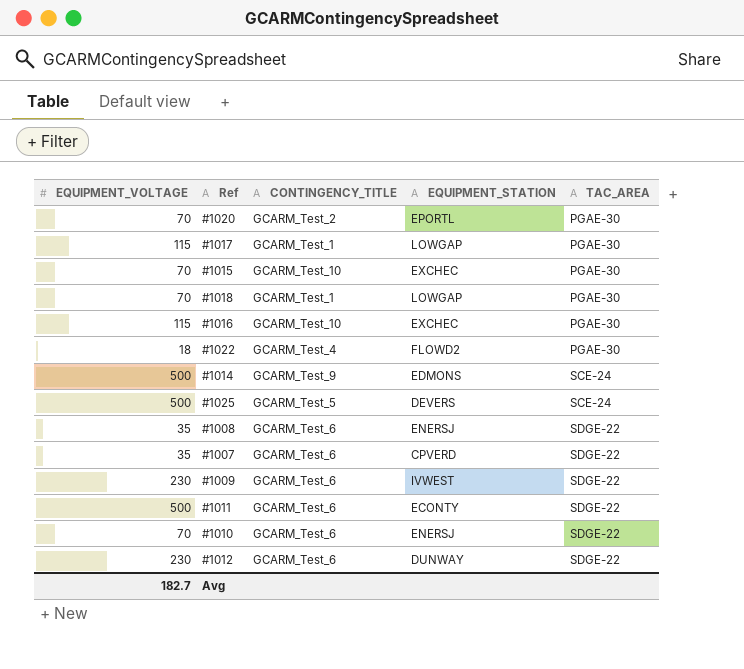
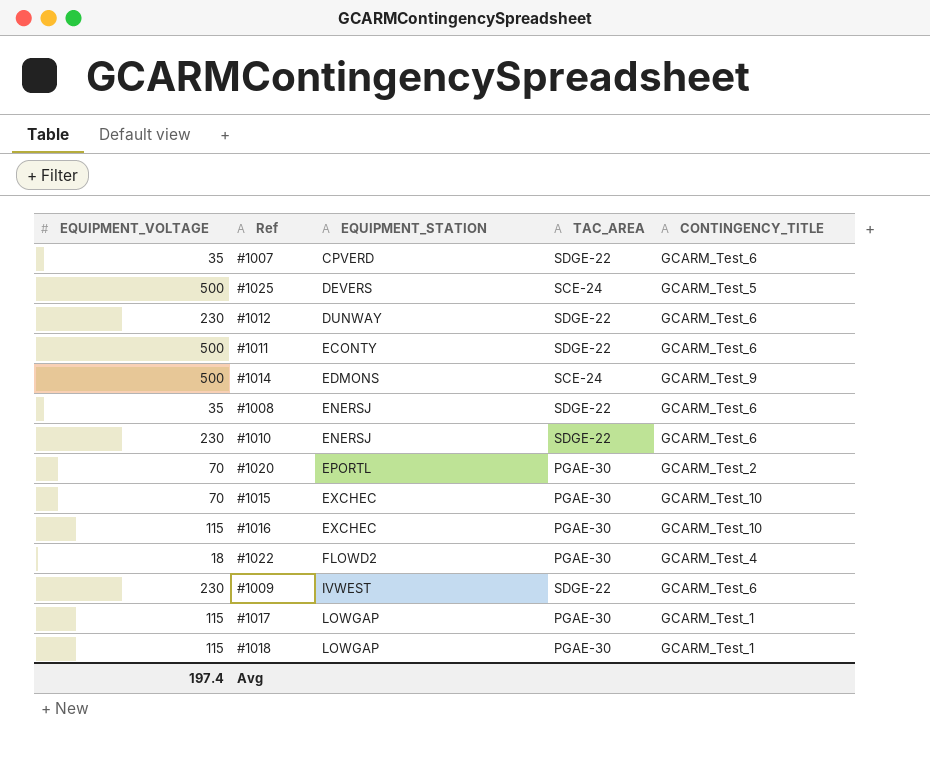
row order: TAC_AREA ascending -> EQUIPMENT_STATION ascending
column CONTINGENCY_TITLE | position: 3 -> 5
#1010 | EQUIPMENT_VOLTAGE: 70 -> 230
#1018 | EQUIPMENT_VOLTAGE: 70 -> 115
Avg | EQUIPMENT_VOLTAGE: 182.7 -> 197.4

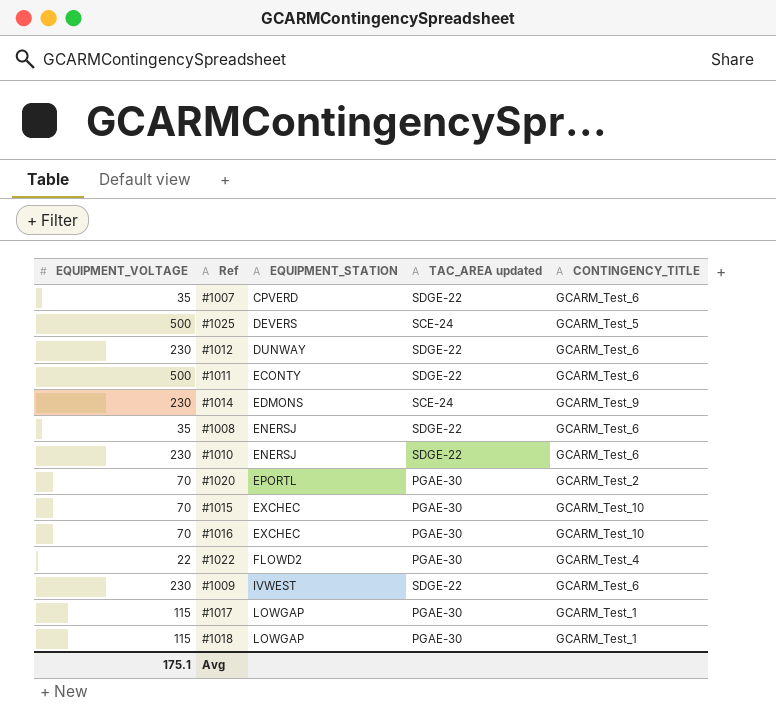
column name: TAC_AREA -> TAC_AREA updated
#1014 | EQUIPMENT_VOLTAGE: 500 -> 230
#1016 | EQUIPMENT_VOLTAGE: 115 -> 70
#1022 | EQUIPMENT_VOLTAGE: 18 -> 22
Avg | EQUIPMENT_VOLTAGE: 197.4 -> 175.1

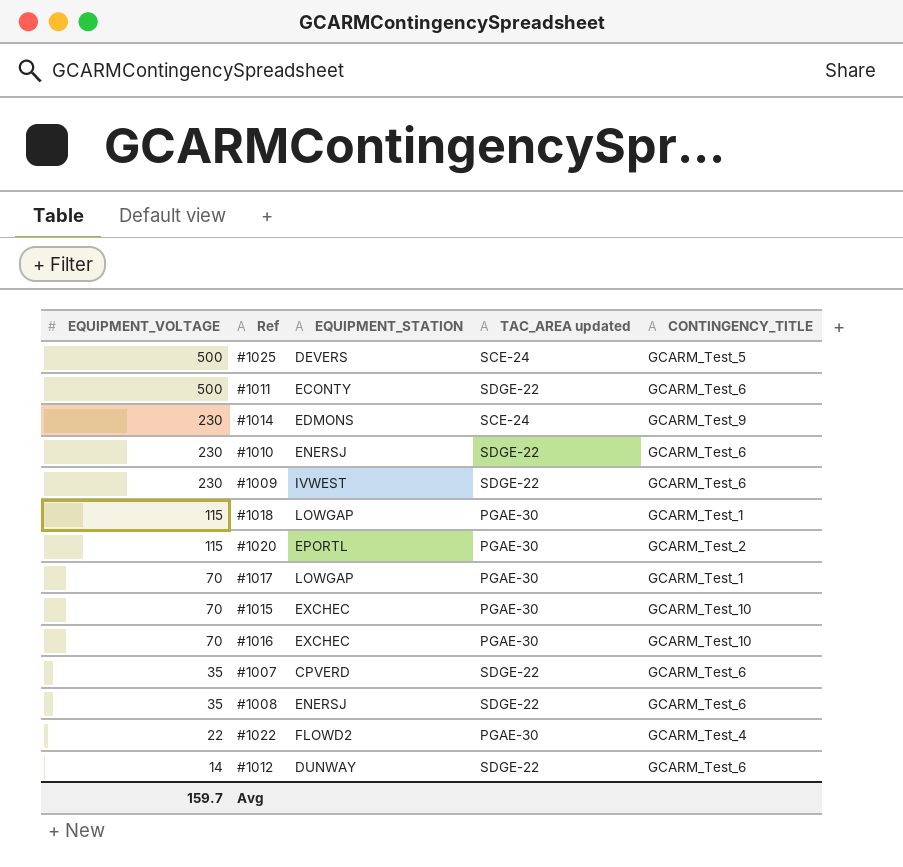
row order: EQUIPMENT_STATION ascending -> EQUIPMENT_VOLTAGE descending
#1020 | EQUIPMENT_VOLTAGE: 70 -> 115
#1017 | EQUIPMENT_VOLTAGE: 115 -> 70
#1012 | EQUIPMENT_VOLTAGE: 230 -> 14
Avg | EQUIPMENT_VOLTAGE: 175.1 -> 159.7

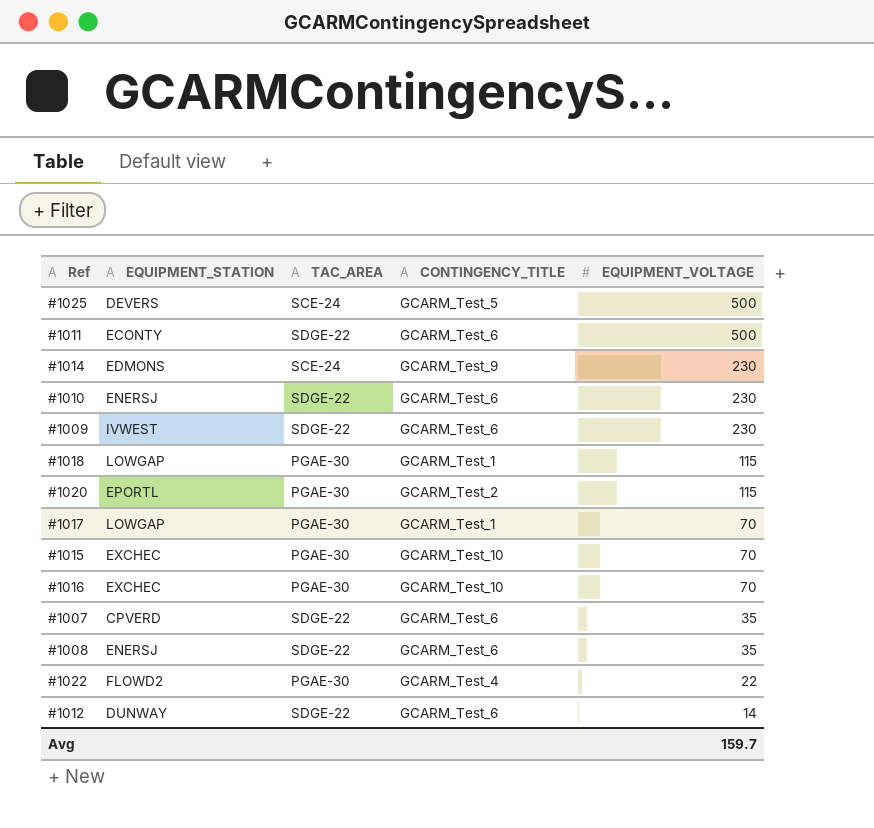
column name: TAC_AREA updated -> TAC_AREA
column EQUIPMENT_VOLTAGE | position: 1 -> 5

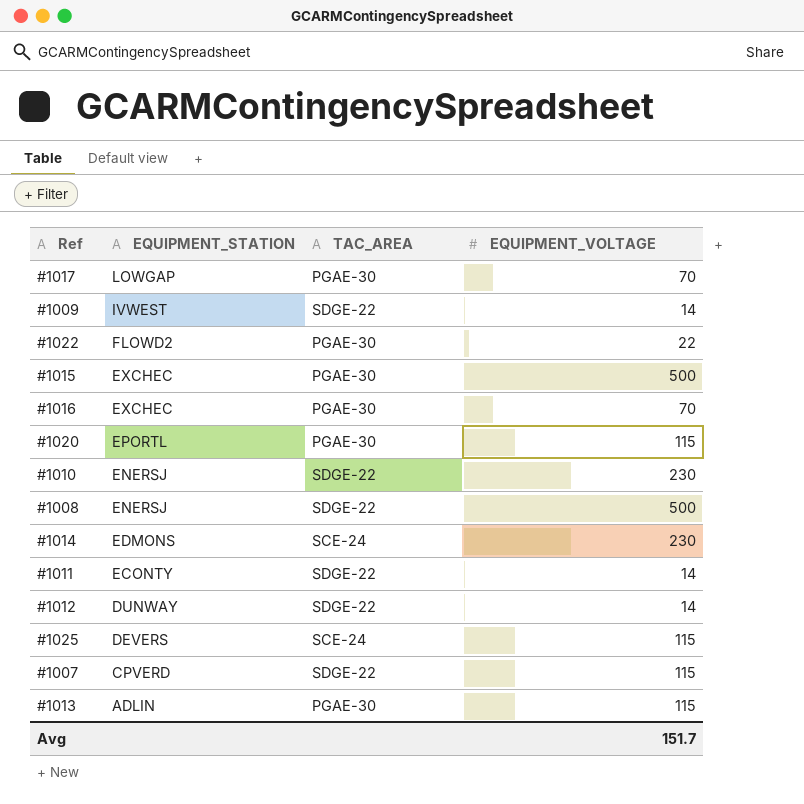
row order: EQUIPMENT_VOLTAGE descending -> EQUIPMENT_STATION descending
column CONTINGENCY_TITLE | position: 4 -> none
row #1018: LOWGAP | PGAE-30 | GCARM_Test_1 | 115 -> none
#1009 | EQUIPMENT_VOLTAGE: 230 -> 14
#1015 | EQUIPMENT_VOLTAGE: 70 -> 500
#1008 | EQUIPMENT_VOLTAGE: 35 -> 500
#1011 | EQUIPMENT_VOLTAGE: 500 -> 14
#1025 | EQUIPMENT_VOLTAGE: 500 -> 115
#1007 | EQUIPMENT_VOLTAGE: 35 -> 115
row #1013: none -> ADLIN | PGAE-30 | 115
Avg | EQUIPMENT_VOLTAGE: 159.7 -> 151.7

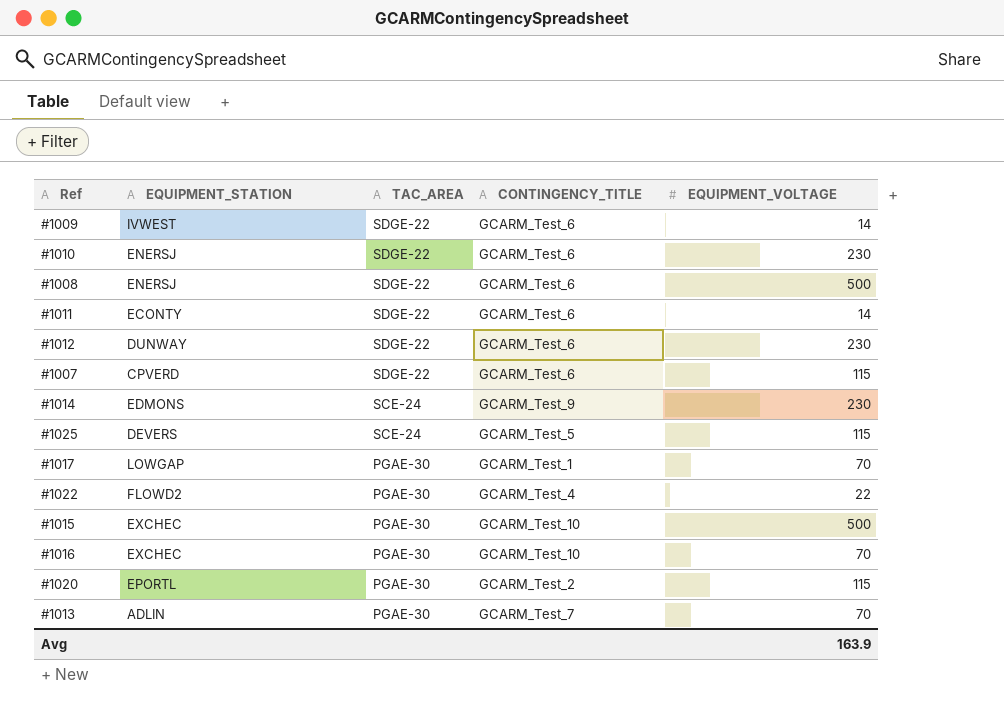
row order: EQUIPMENT_STATION descending -> TAC_AREA descending
column CONTINGENCY_TITLE | position: none -> 4
#1012 | EQUIPMENT_VOLTAGE: 14 -> 230
#1013 | EQUIPMENT_VOLTAGE: 115 -> 70
Avg | EQUIPMENT_VOLTAGE: 151.7 -> 163.9

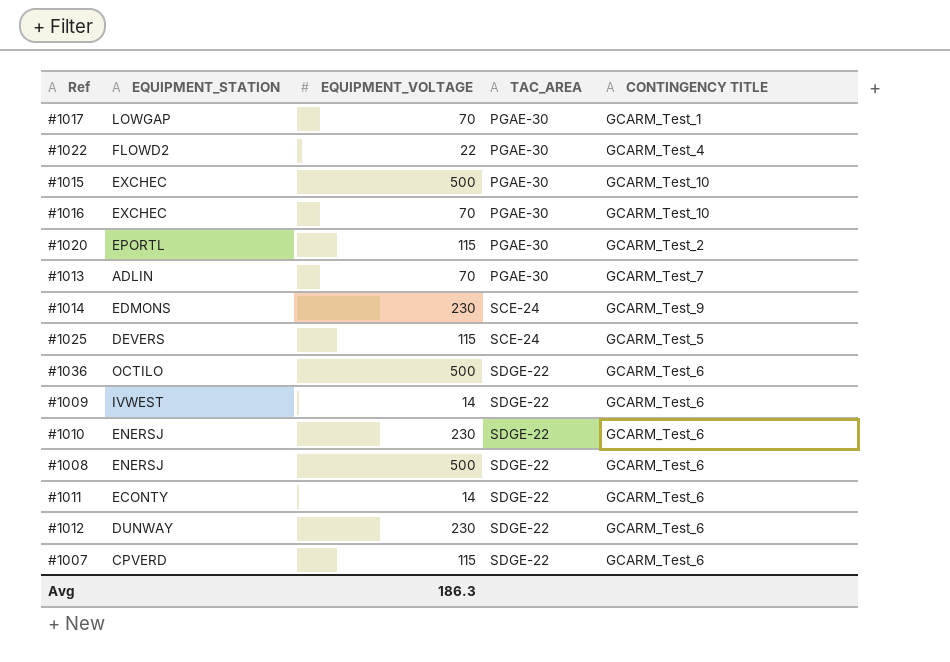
row order: TAC_AREA descending -> TAC_AREA ascending
column EQUIPMENT_VOLTAGE | position: 5 -> 3
column name: CONTINGENCY_TITLE -> CONTINGENCY TITLE
row #1036: none -> OCTILO | 500 | SDGE-22 | GCARM_Test_6
Avg | EQUIPMENT_VOLTAGE: 163.9 -> 186.3

